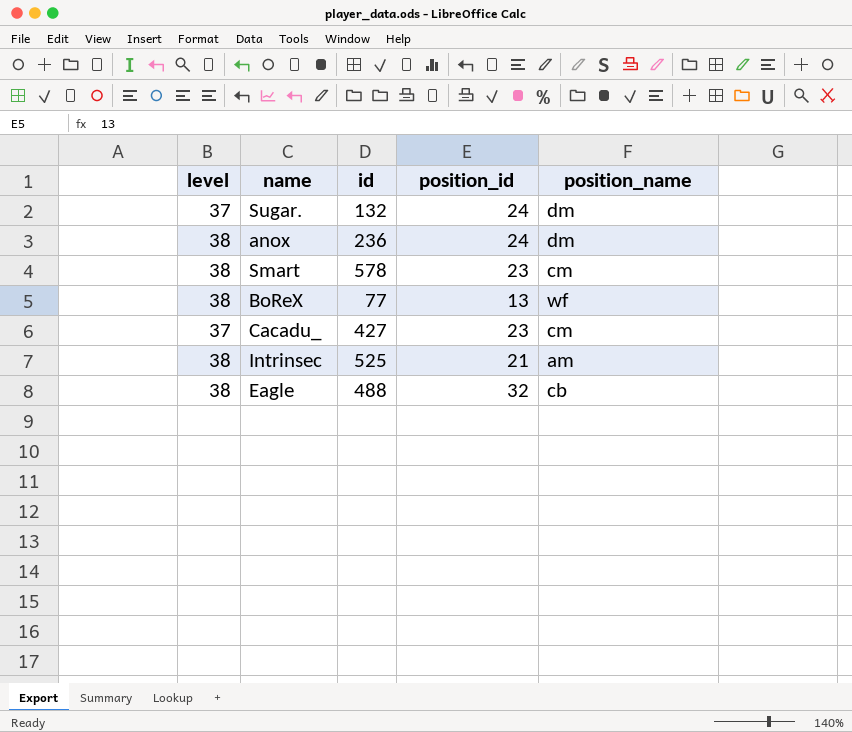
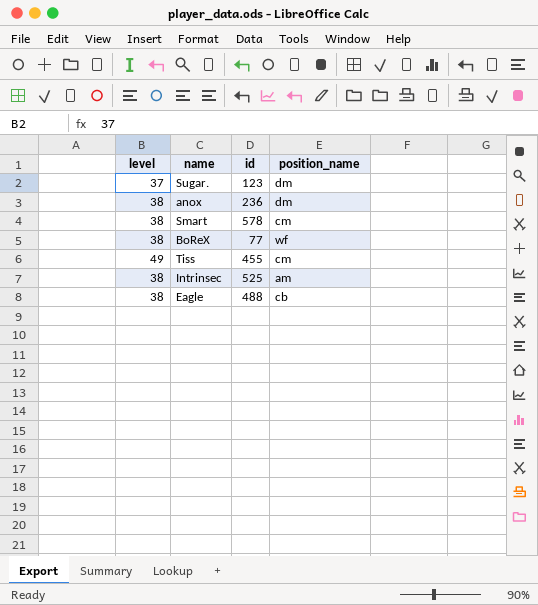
column position_id | position: 4 -> none
row Cacadu_: 37 | 427 | 23 | cm -> none
Sugar. | id: 132 -> 123
row Tiss: none -> 49 | 455 | cm

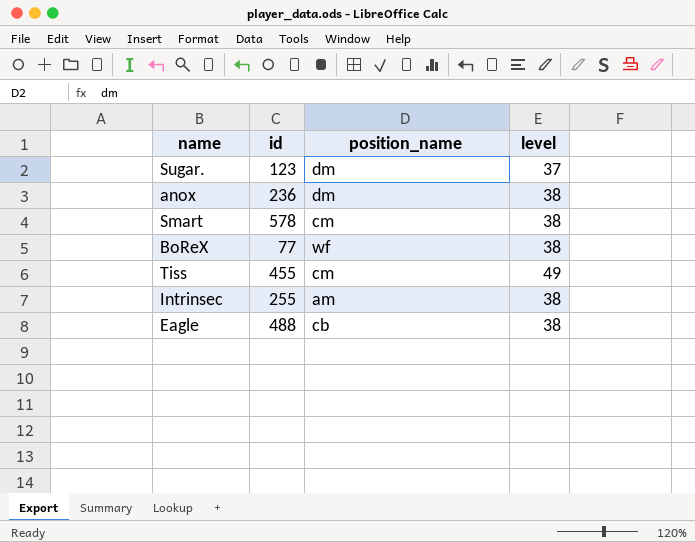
column level | position: 1 -> 4
Intrinsec | id: 525 -> 255

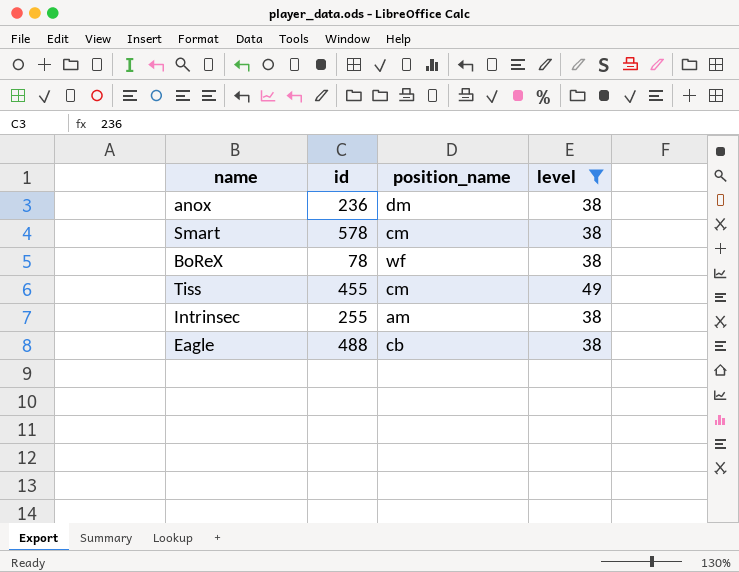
filter: none -> level != 37
BoReX | id: 77 -> 78

